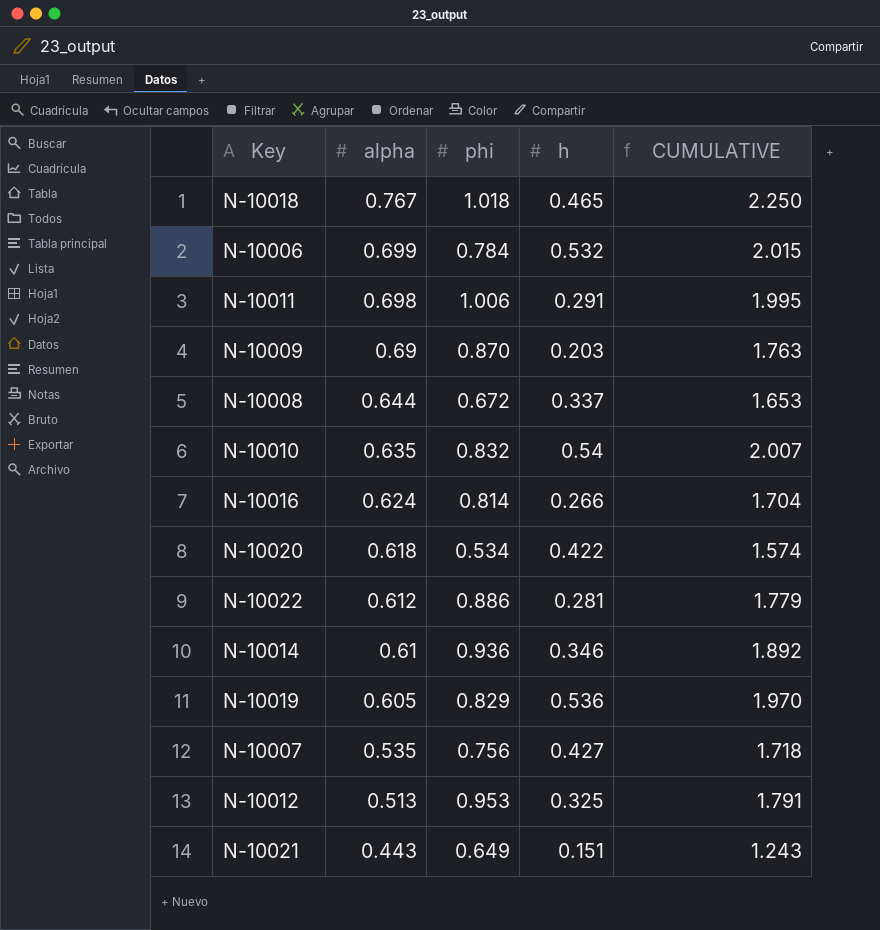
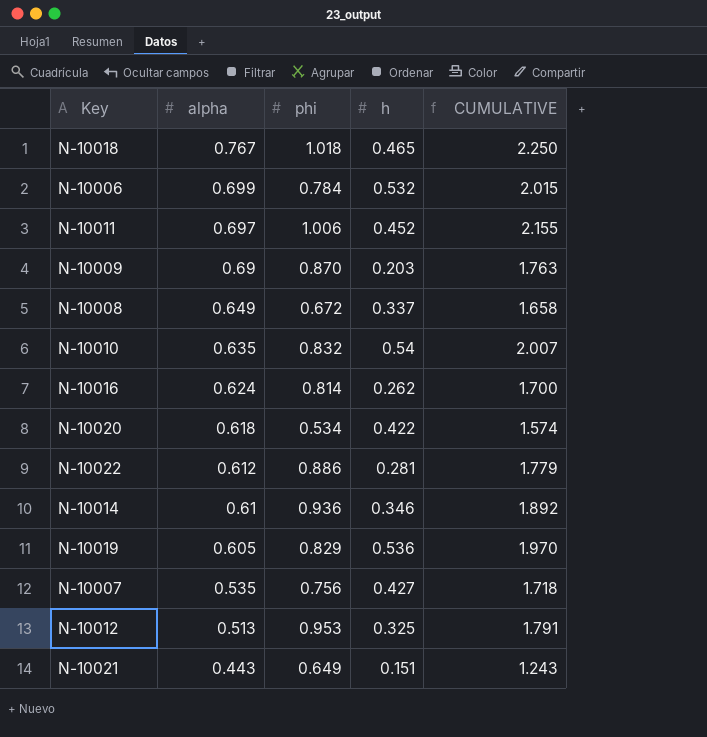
N-10011 | alpha: 0.698 -> 0.697
N-10011 | h: 0.291 -> 0.452
N-10011 | CUMULATIVE: 1.995 -> 2.155
N-10008 | alpha: 0.644 -> 0.649
N-10008 | CUMULATIVE: 1.653 -> 1.658
N-10016 | h: 0.266 -> 0.262
N-10016 | CUMULATIVE: 1.704 -> 1.700

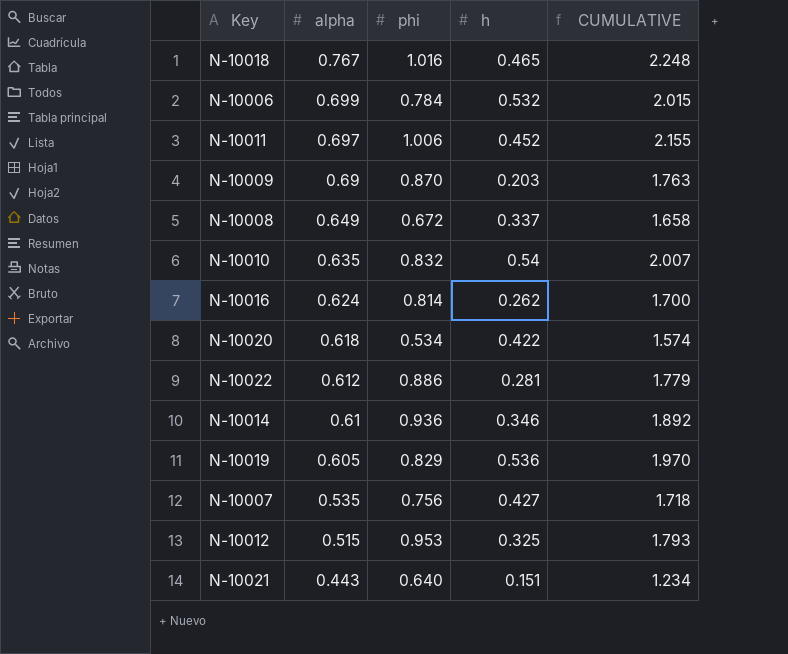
N-10018 | phi: 1.018 -> 1.016
N-10018 | CUMULATIVE: 2.250 -> 2.248
N-10012 | alpha: 0.513 -> 0.515
N-10012 | CUMULATIVE: 1.791 -> 1.793
N-10021 | phi: 0.649 -> 0.640
N-10021 | CUMULATIVE: 1.243 -> 1.234

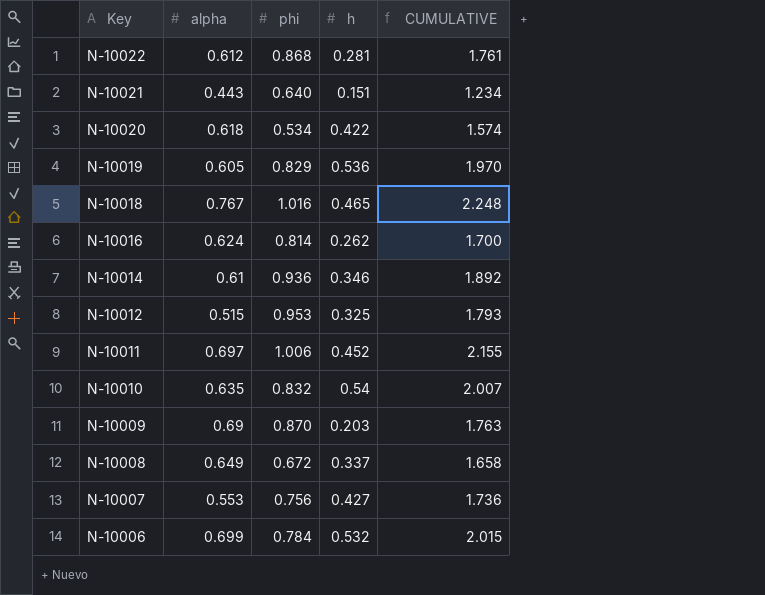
row order: alpha descending -> Key descending
N-10022 | phi: 0.886 -> 0.868
N-10022 | CUMULATIVE: 1.779 -> 1.761
N-10007 | alpha: 0.535 -> 0.553
N-10007 | CUMULATIVE: 1.718 -> 1.736

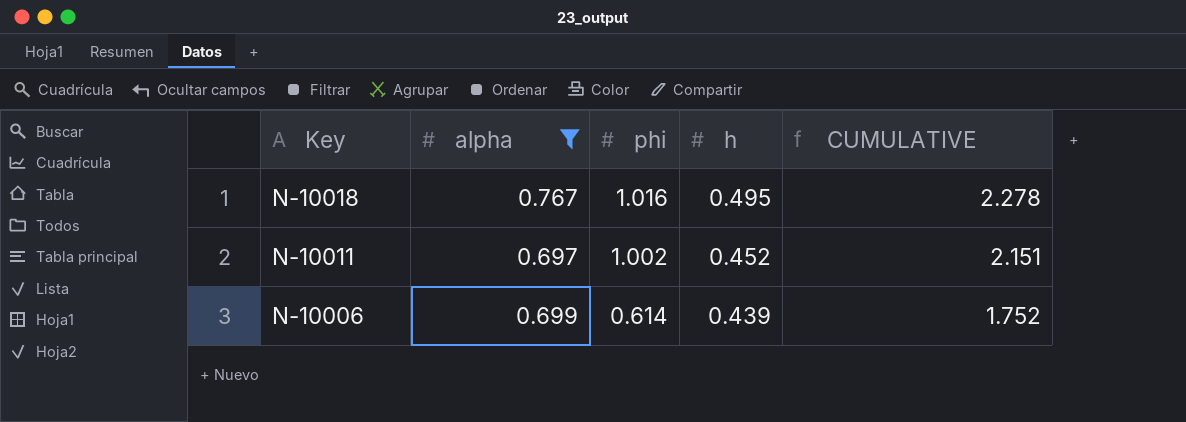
filter: none -> alpha >= 0.697
N-10018 | h: 0.465 -> 0.495
N-10018 | CUMULATIVE: 2.248 -> 2.278
N-10011 | phi: 1.006 -> 1.002
N-10011 | CUMULATIVE: 2.155 -> 2.151
N-10006 | phi: 0.784 -> 0.614
N-10006 | h: 0.532 -> 0.439
N-10006 | CUMULATIVE: 2.015 -> 1.752

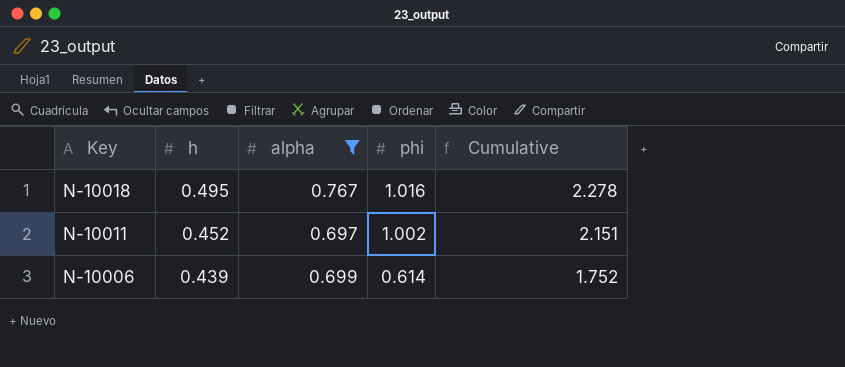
column h | position: 4 -> 2
column name: CUMULATIVE -> Cumulative

